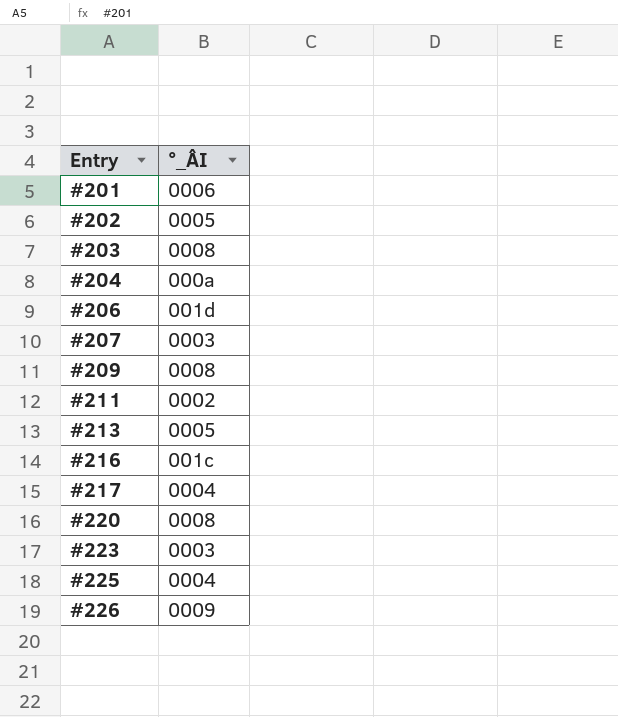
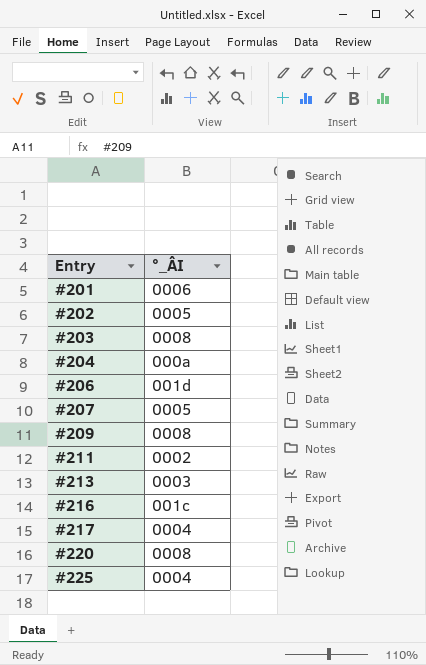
row #223: 0003 -> none
row #226: 0009 -> none
#207 | °_ÂI: 0003 -> 0005
#213 | °_ÂI: 0005 -> 0003

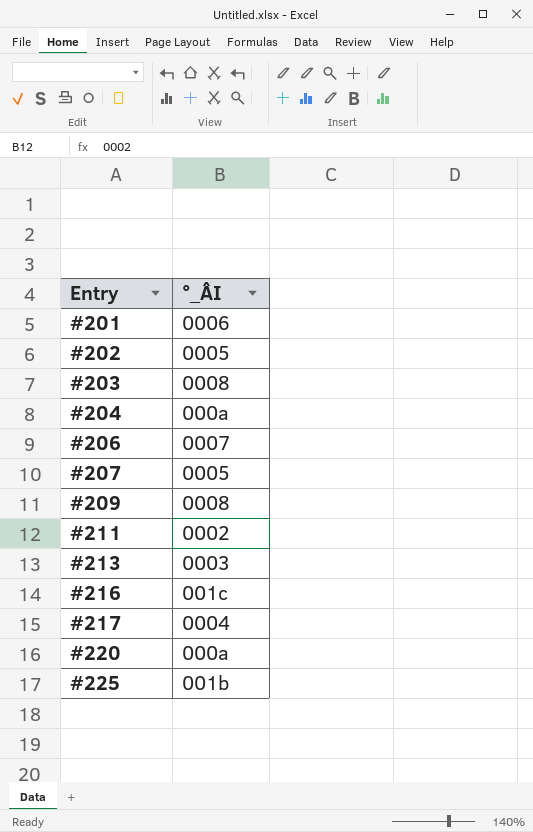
#206 | °_ÂI: 001d -> 0007
#220 | °_ÂI: 0008 -> 000a
#225 | °_ÂI: 0004 -> 001b

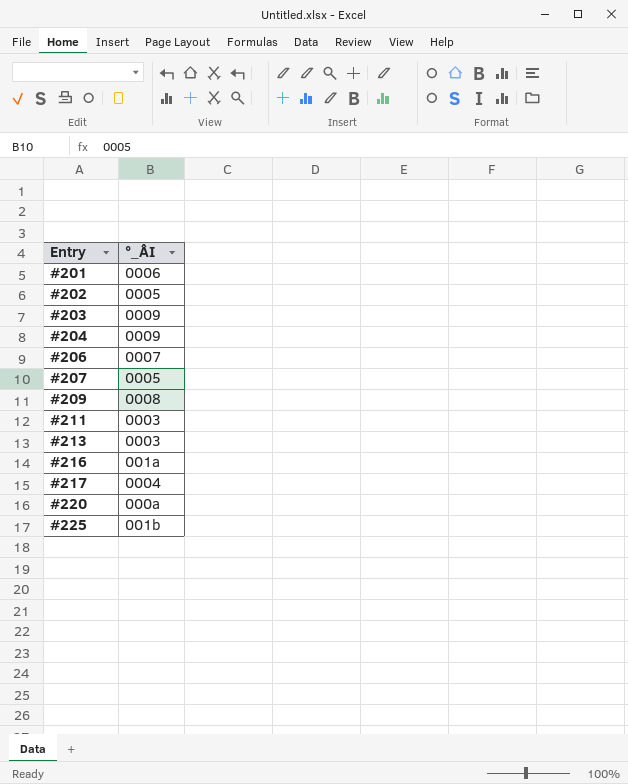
#203 | °_ÂI: 0008 -> 0009
#204 | °_ÂI: 000a -> 0009
#211 | °_ÂI: 0002 -> 0003
#216 | °_ÂI: 001c -> 001a

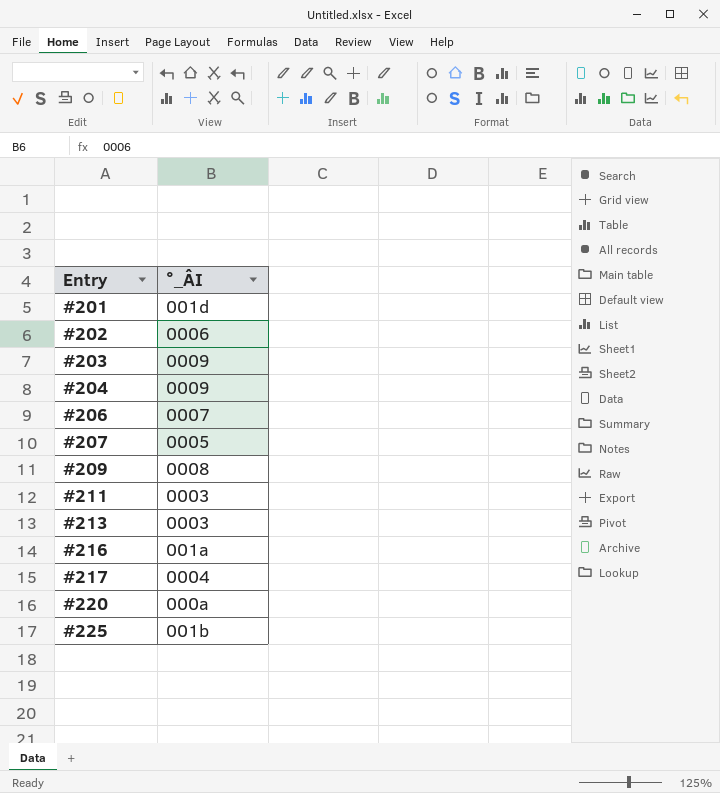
#201 | °_ÂI: 0006 -> 001d
#202 | °_ÂI: 0005 -> 0006

